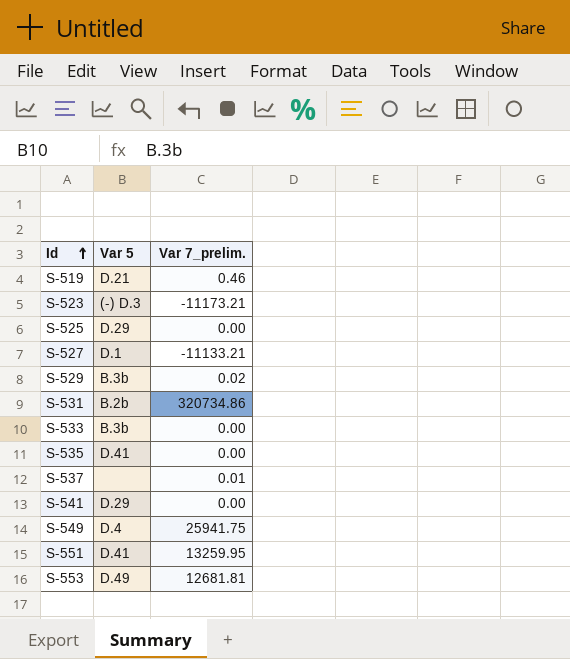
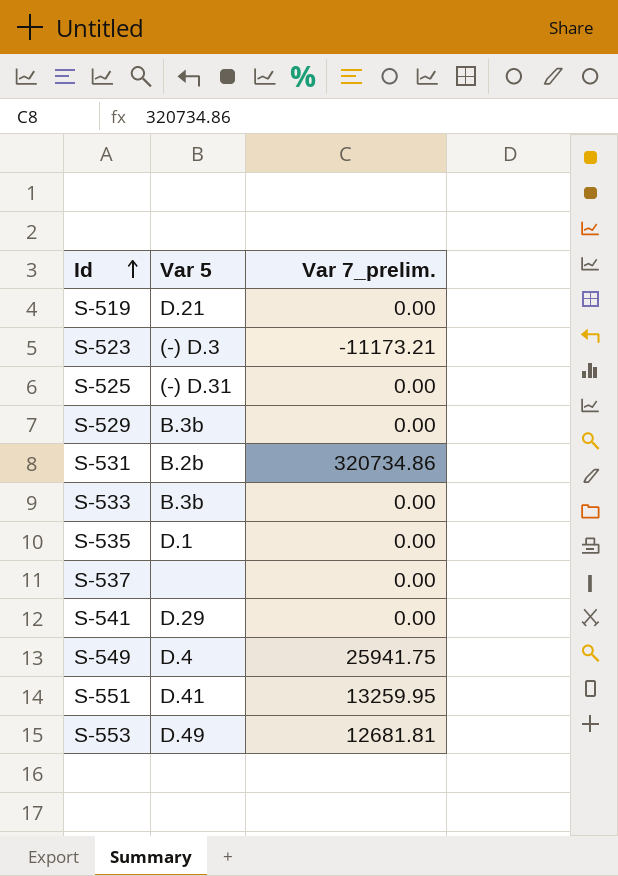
row S-527: D.1 | -11133.21 -> none
S-519 | Var 7_prelim.: 0.46 -> 0.00
S-525 | Var 5: D.29 -> (-) D.31
S-529 | Var 7_prelim.: 0.02 -> 0.00
S-535 | Var 5: D.41 -> D.1
S-537 | Var 7_prelim.: 0.01 -> 0.00

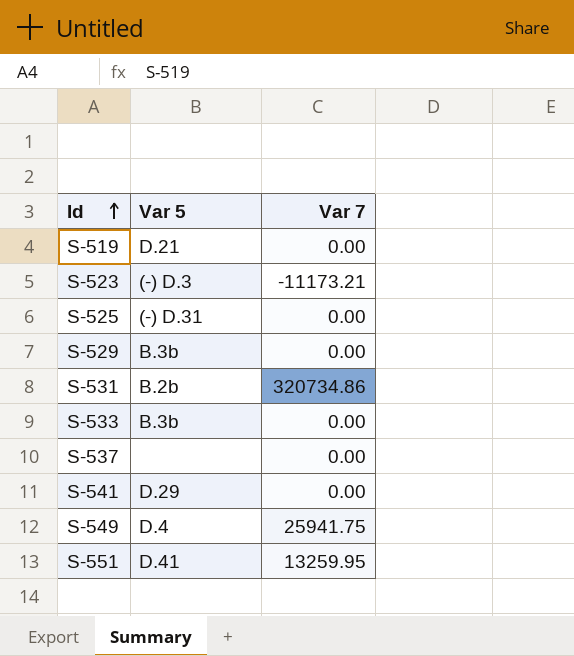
column name: Var 7_prelim. -> Var 7
row S-535: D.1 | 0.00 -> none
row S-553: D.49 | 12681.81 -> none

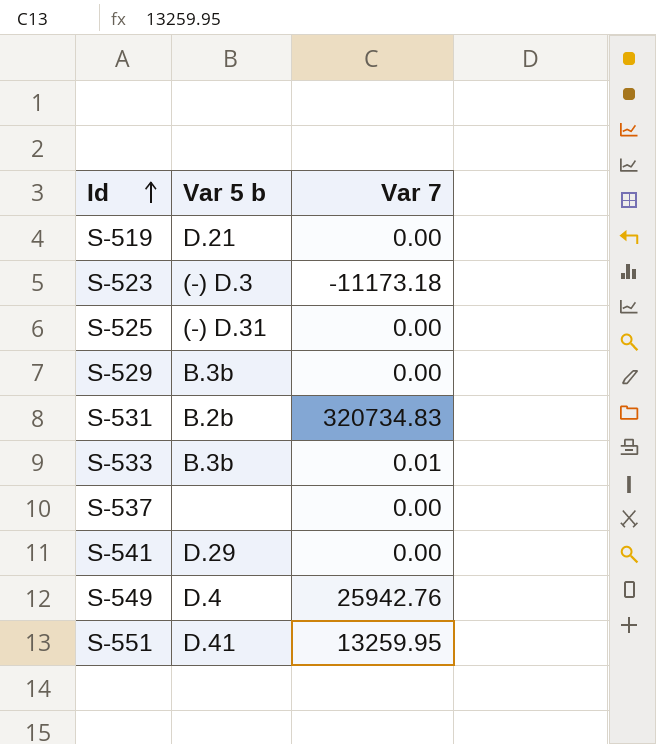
column name: Var 5 -> Var 5 b
S-523 | Var 7: -11173.21 -> -11173.18
S-531 | Var 7: 320734.86 -> 320734.83
S-533 | Var 7: 0.00 -> 0.01
S-549 | Var 7: 25941.75 -> 25942.76

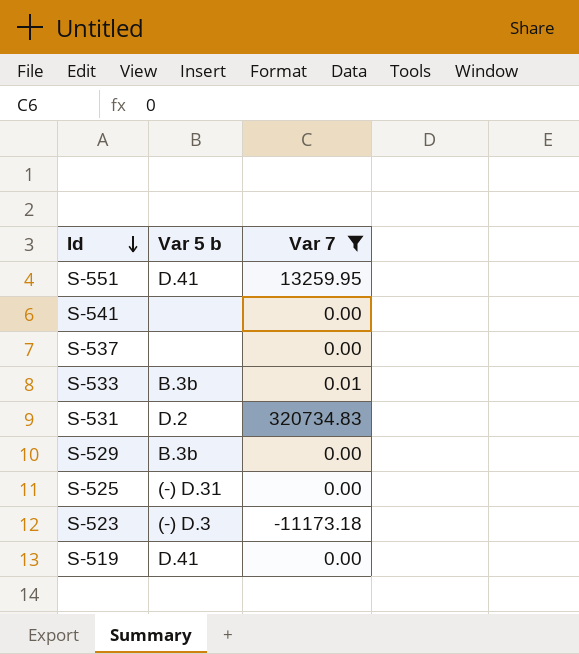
filter: none -> Var 7 != 25942.76
row order: Id ascending -> Id descending
S-541 | Var 5 b: D.29 -> none
S-531 | Var 5 b: B.2b -> D.2
S-519 | Var 5 b: D.21 -> D.41

